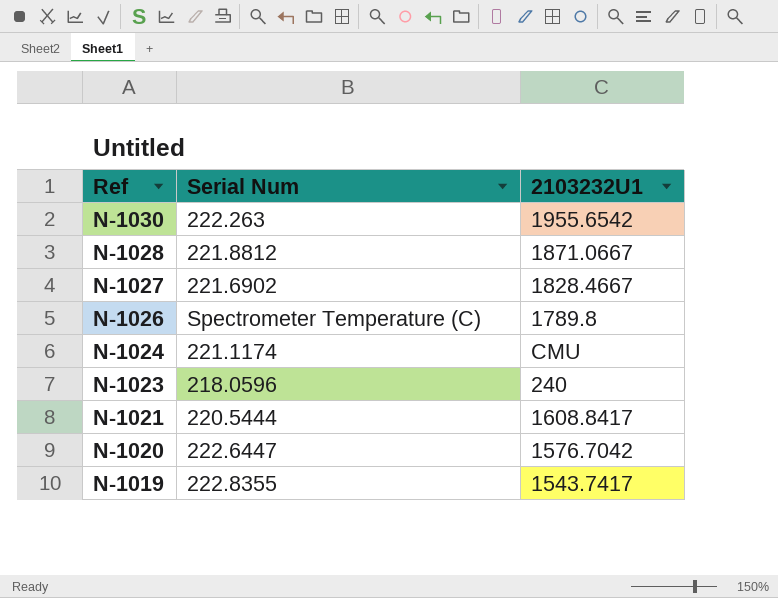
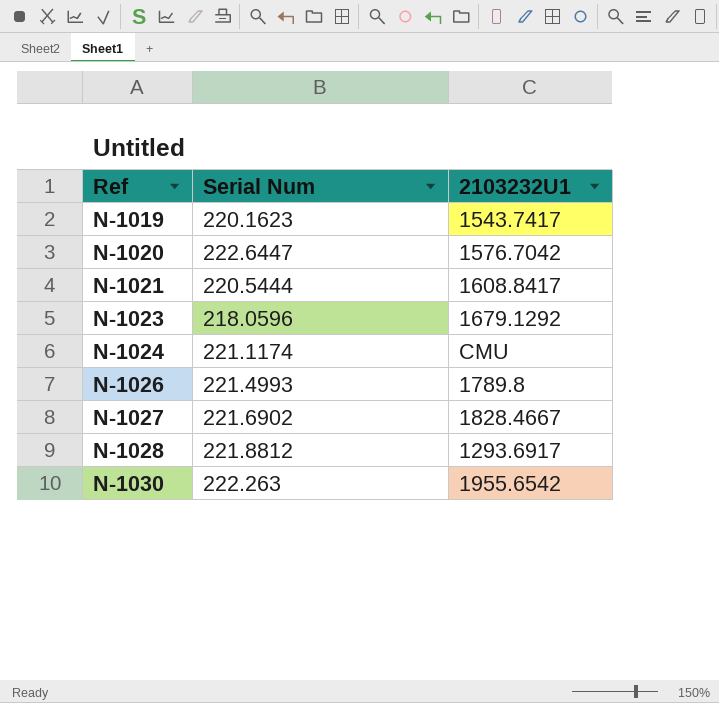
row order: Ref descending -> Ref ascending
N-1019 | Serial Num: 222.8355 -> 220.1623
N-1023 | 2103232U1: 240 -> 1679.1292
N-1026 | Serial Num: Spectrometer Temperature (C) -> 221.4993
N-1028 | 2103232U1: 1871.0667 -> 1293.6917

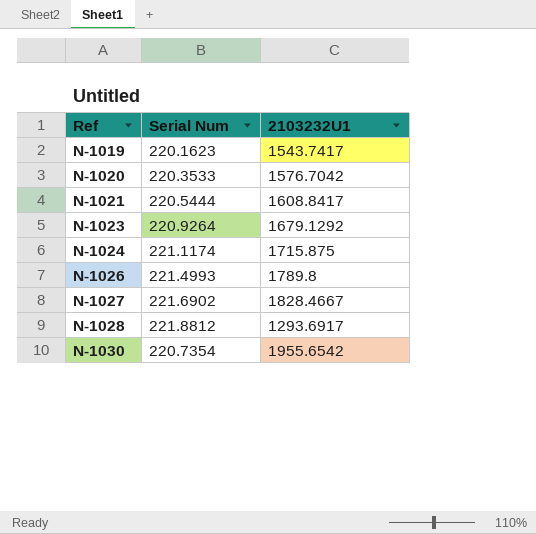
N-1020 | Serial Num: 222.6447 -> 220.3533
N-1023 | Serial Num: 218.0596 -> 220.9264
N-1024 | 2103232U1: CMU -> 1715.875
N-1030 | Serial Num: 222.263 -> 220.7354

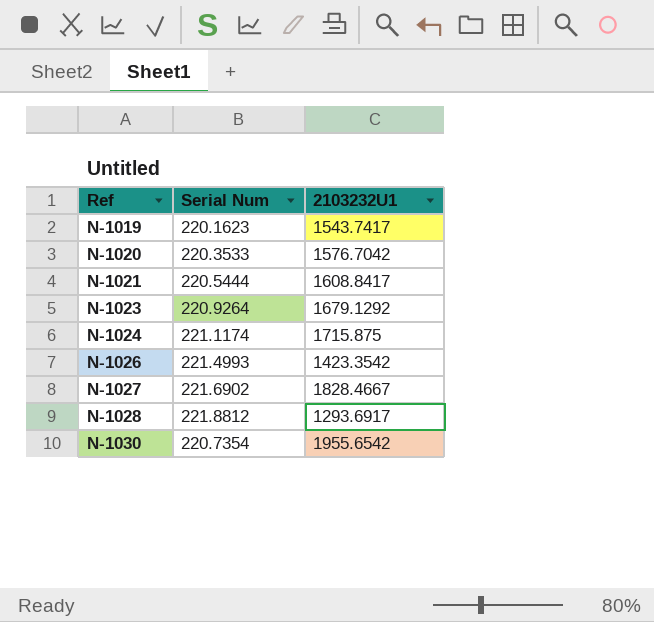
N-1026 | 2103232U1: 1789.8 -> 1423.3542

